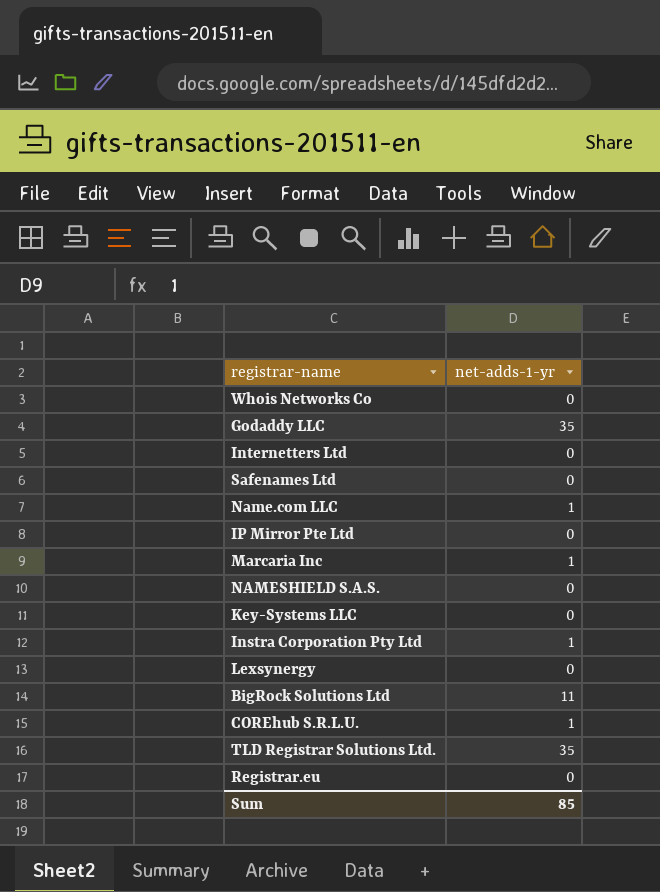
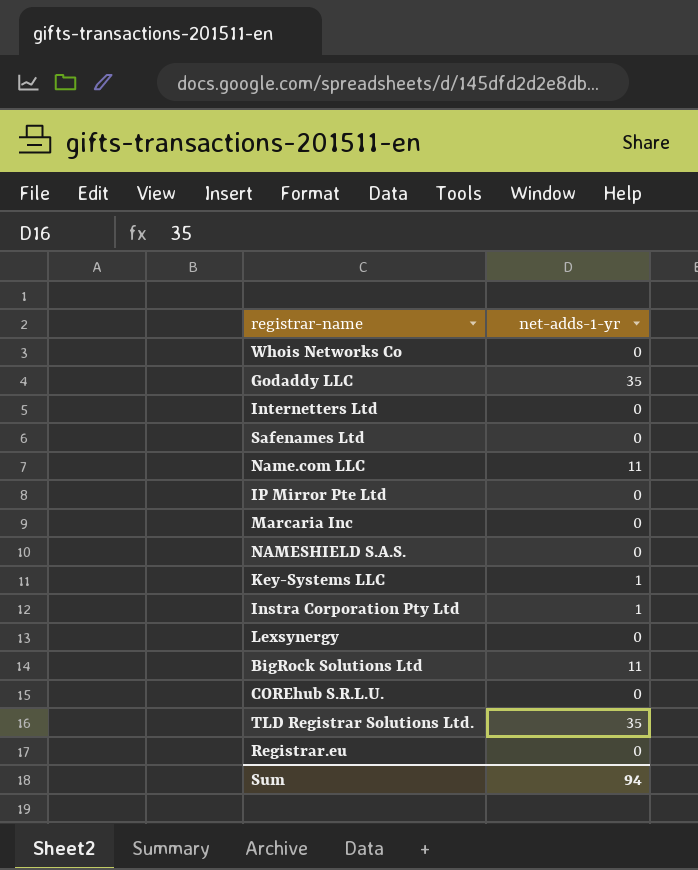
Name.com LLC | net-adds-1-yr: 1 -> 11
Marcaria Inc | net-adds-1-yr: 1 -> 0
Key-Systems LLC | net-adds-1-yr: 0 -> 1
COREhub S.R.L.U. | net-adds-1-yr: 1 -> 0
Sum | net-adds-1-yr: 85 -> 94

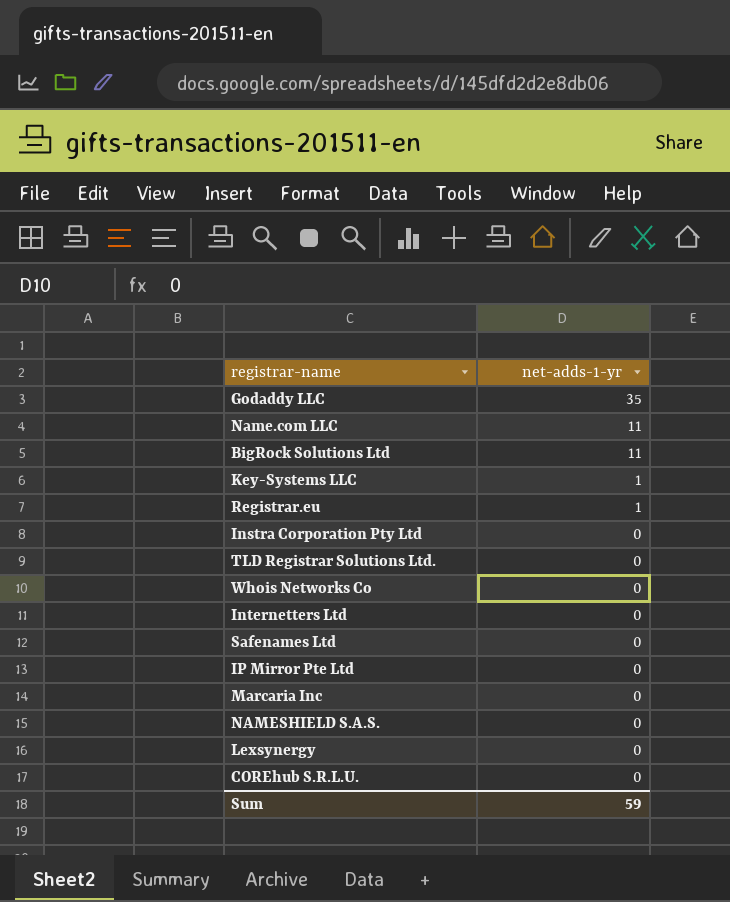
row order: none -> net-adds-1-yr descending
Registrar.eu | net-adds-1-yr: 0 -> 1
Instra Corporation Pty Ltd | net-adds-1-yr: 1 -> 0
TLD Registrar Solutions Ltd. | net-adds-1-yr: 35 -> 0
Sum | net-adds-1-yr: 94 -> 59

